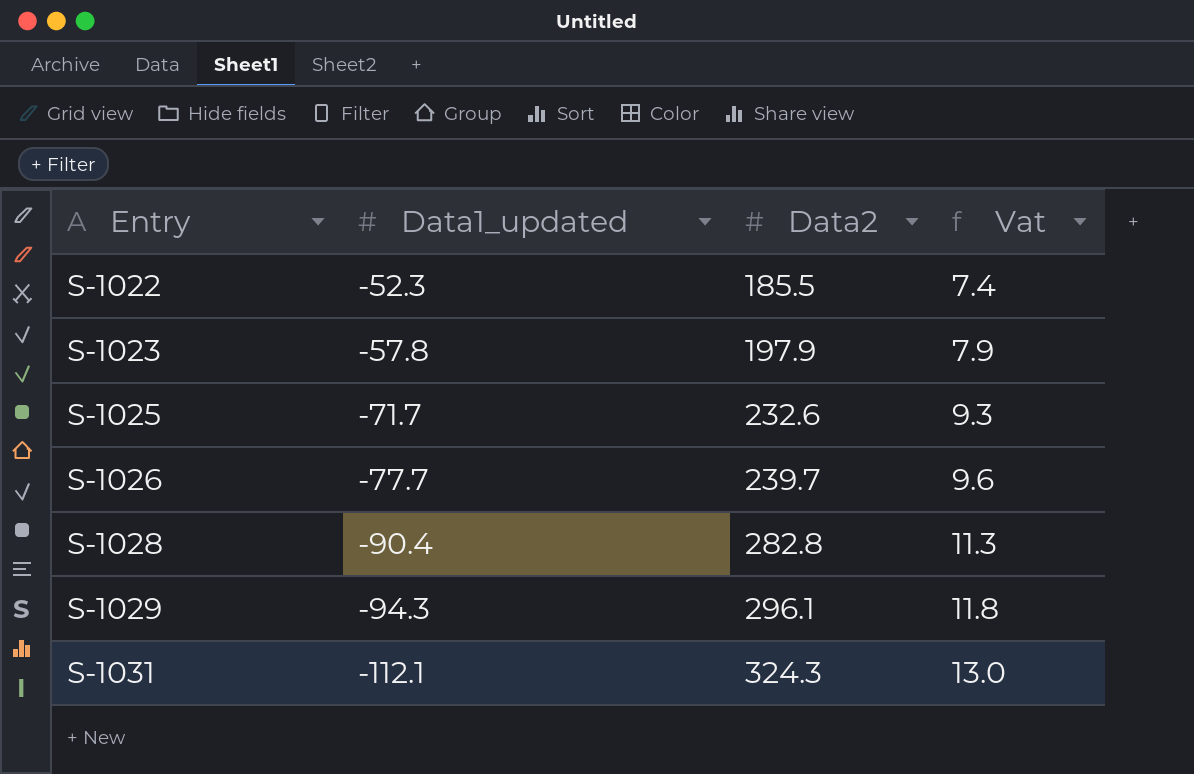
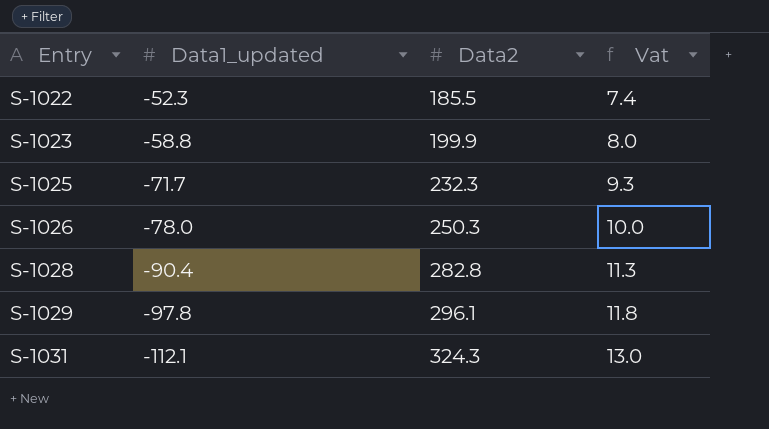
S-1023 | Data1_updated: -57.8 -> -58.8
S-1023 | Data2: 197.9 -> 199.9
S-1023 | Vat: 7.9 -> 8.0
S-1025 | Data2: 232.6 -> 232.3
S-1026 | Data1_updated: -77.7 -> -78.0
S-1026 | Data2: 239.7 -> 250.3
S-1026 | Vat: 9.6 -> 10.0
S-1029 | Data1_updated: -94.3 -> -97.8

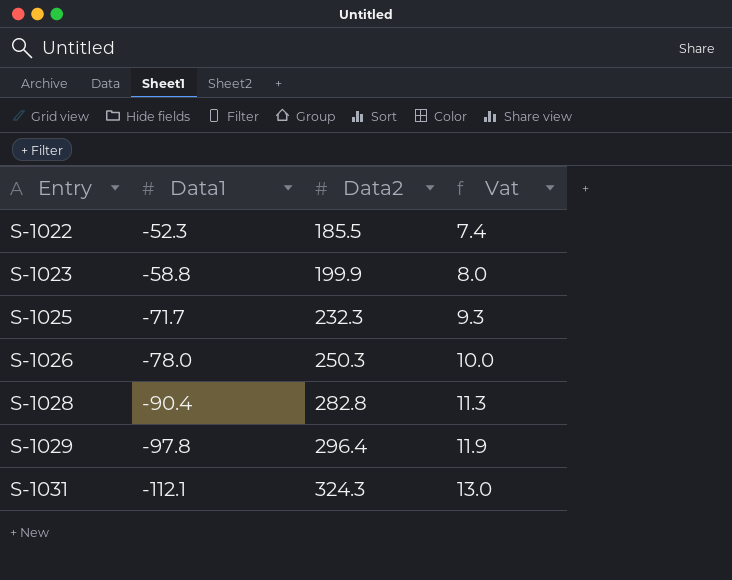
column name: Data1_updated -> Data1
S-1029 | Data2: 296.1 -> 296.4
S-1029 | Vat: 11.8 -> 11.9

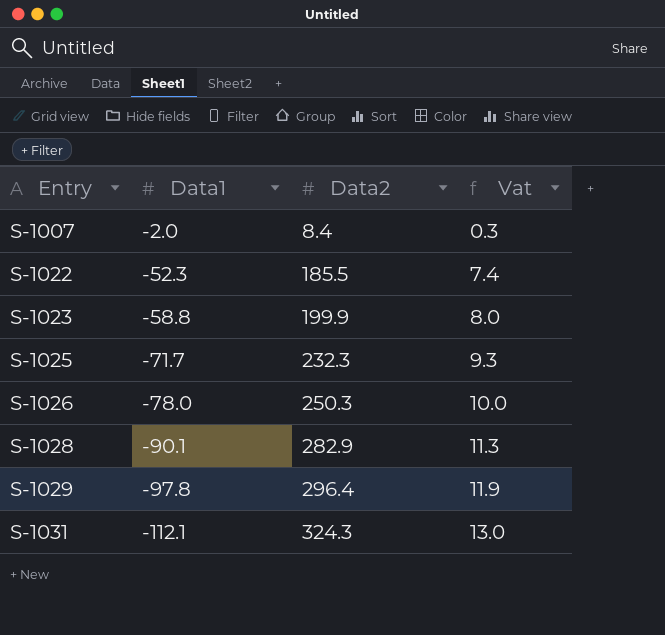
row S-1007: none -> -2.0 | 8.4 | 0.3
S-1028 | Data1: -90.4 -> -90.1
S-1028 | Data2: 282.8 -> 282.9

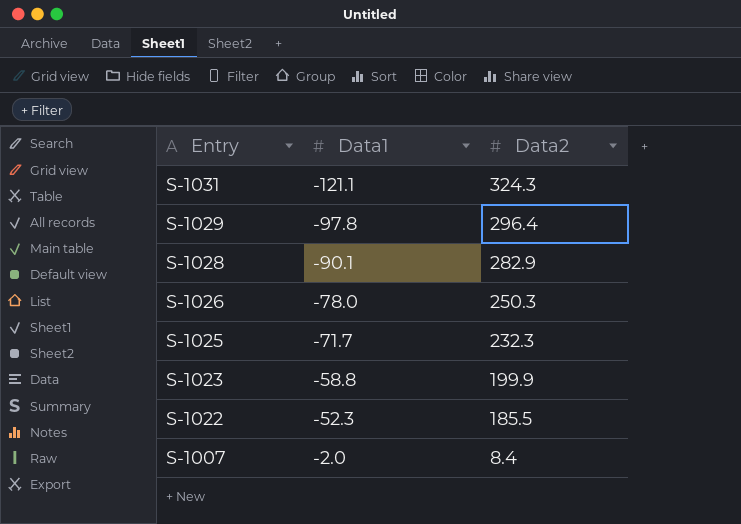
row order: Entry ascending -> Entry descending
column Vat | formula: [Data2] * 0.04 -> none
S-1031 | Data1: -112.1 -> -121.1

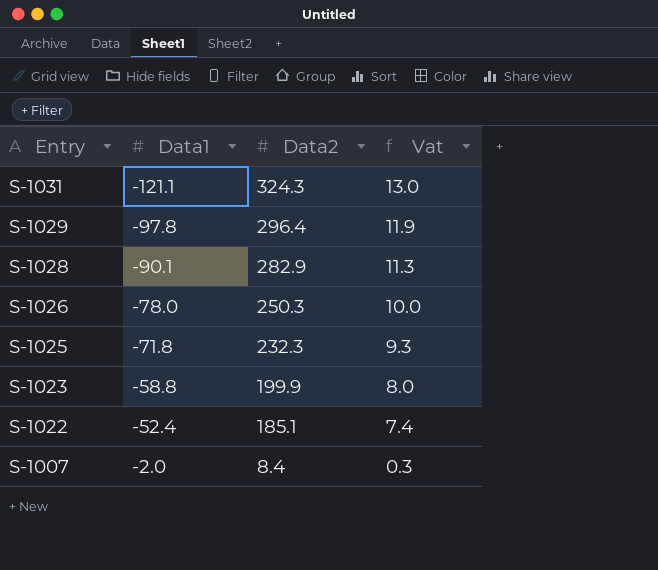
column Vat | formula: none -> [Data2] * 0.04
S-1025 | Data1: -71.7 -> -71.8
S-1022 | Data1: -52.3 -> -52.4
S-1022 | Data2: 185.5 -> 185.1

